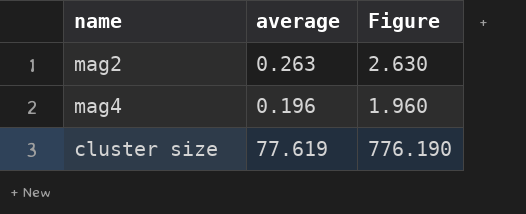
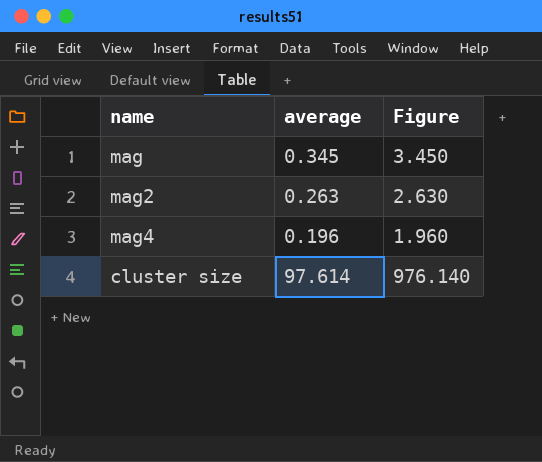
row mag: none -> 0.345 | 3.450
cluster size | average: 77.619 -> 97.614
cluster size | Figure: 776.190 -> 976.140

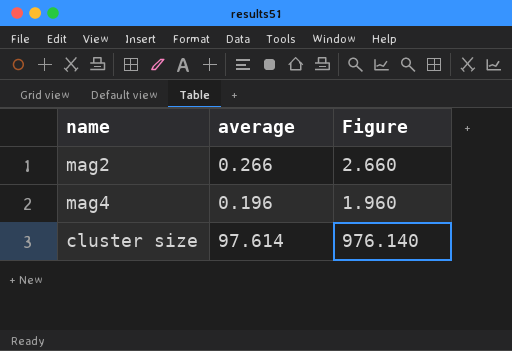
row mag: 0.345 | 3.450 -> none
mag2 | average: 0.263 -> 0.266
mag2 | Figure: 2.630 -> 2.660

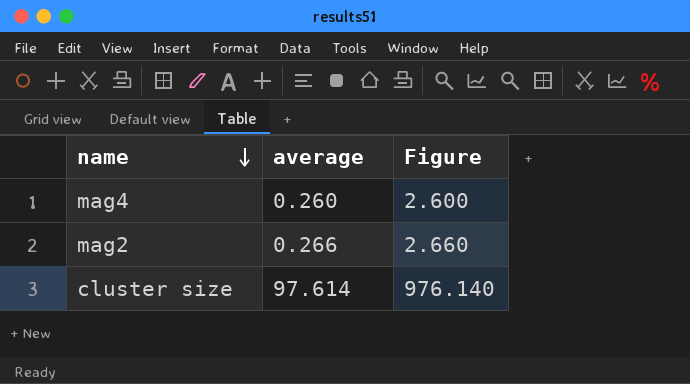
row order: none -> name descending
mag4 | average: 0.196 -> 0.260
mag4 | Figure: 1.960 -> 2.600

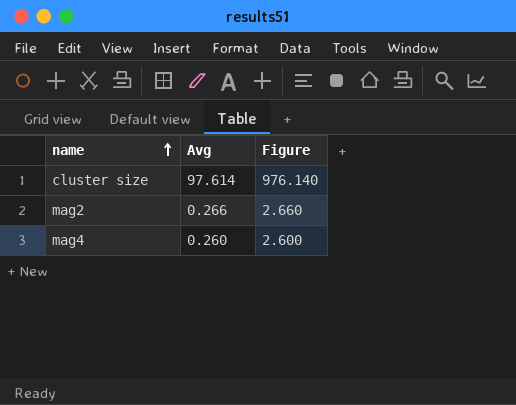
row order: name descending -> name ascending
column name: average -> Avg

